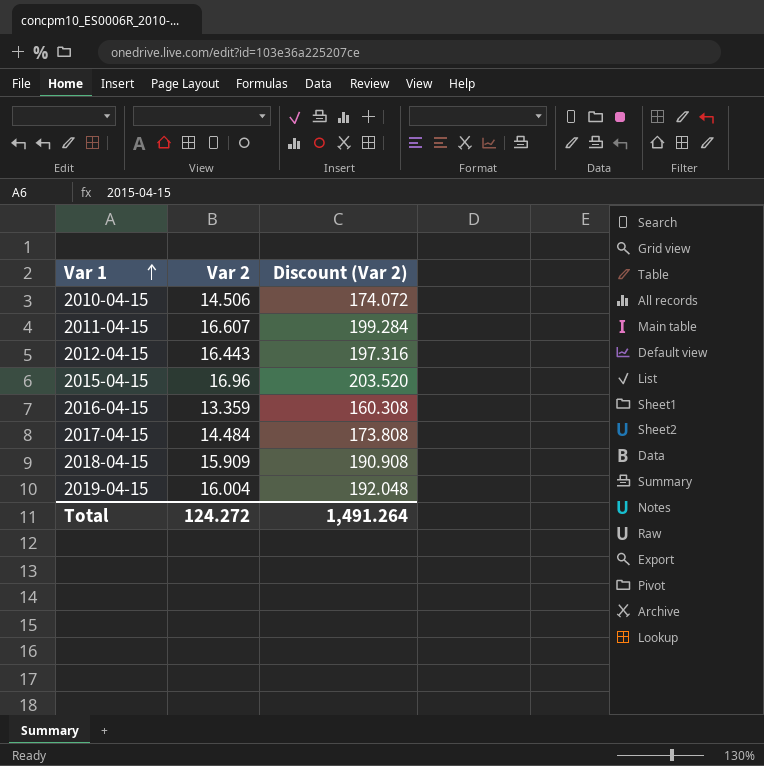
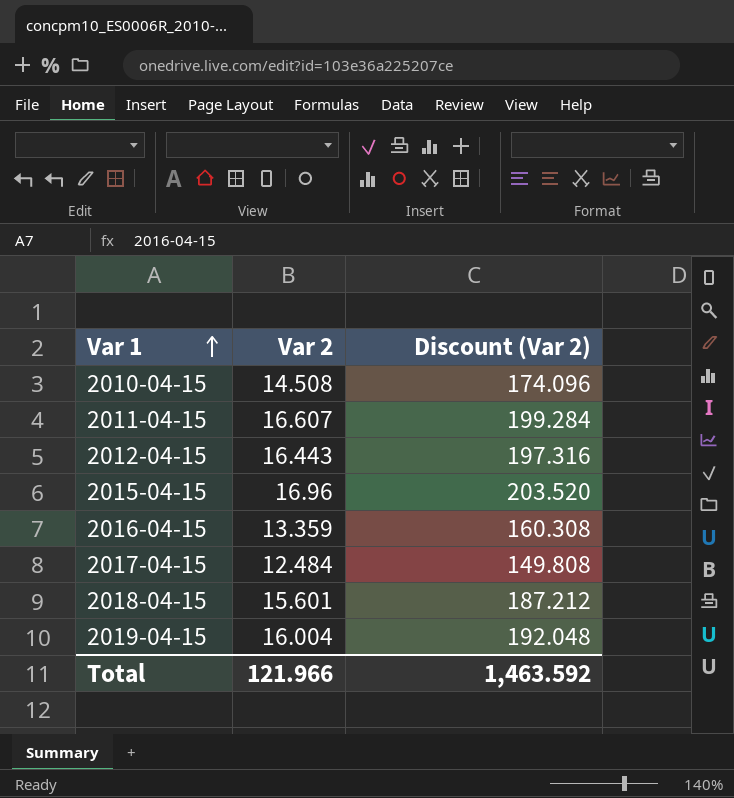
2010-04-15 | Var 2: 14.506 -> 14.508
2010-04-15 | Discount (Var 2): 174.072 -> 174.096
2017-04-15 | Var 2: 14.484 -> 12.484
2017-04-15 | Discount (Var 2): 173.808 -> 149.808
2018-04-15 | Var 2: 15.909 -> 15.601
2018-04-15 | Discount (Var 2): 190.908 -> 187.212
Total | Var 2: 124.272 -> 121.966
Total | Discount (Var 2): 1,491.264 -> 1,463.592

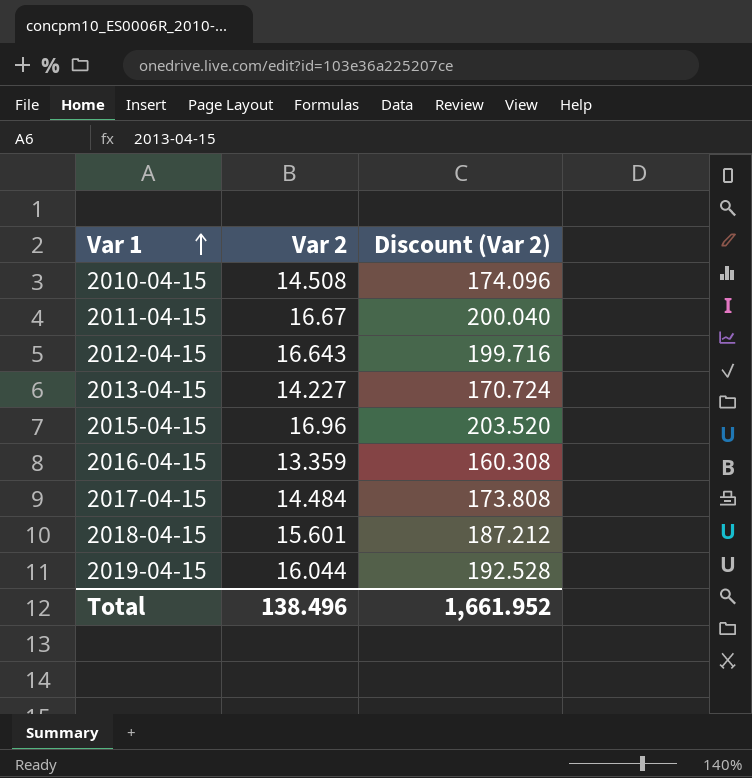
2011-04-15 | Var 2: 16.607 -> 16.67
2011-04-15 | Discount (Var 2): 199.284 -> 200.040
2012-04-15 | Var 2: 16.443 -> 16.643
2012-04-15 | Discount (Var 2): 197.316 -> 199.716
row 2013-04-15: none -> 14.227 | 170.724
2017-04-15 | Var 2: 12.484 -> 14.484
2017-04-15 | Discount (Var 2): 149.808 -> 173.808
2019-04-15 | Var 2: 16.004 -> 16.044
2019-04-15 | Discount (Var 2): 192.048 -> 192.528
Total | Var 2: 121.966 -> 138.496
Total | Discount (Var 2): 1,463.592 -> 1,661.952

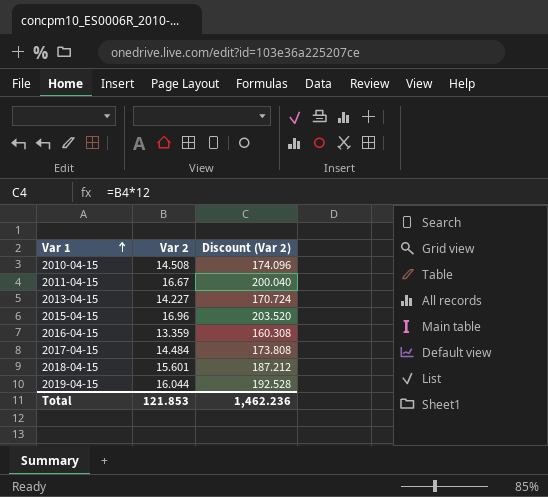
row 2012-04-15: 16.643 | 199.716 -> none
Total | Var 2: 138.496 -> 121.853
Total | Discount (Var 2): 1,661.952 -> 1,462.236

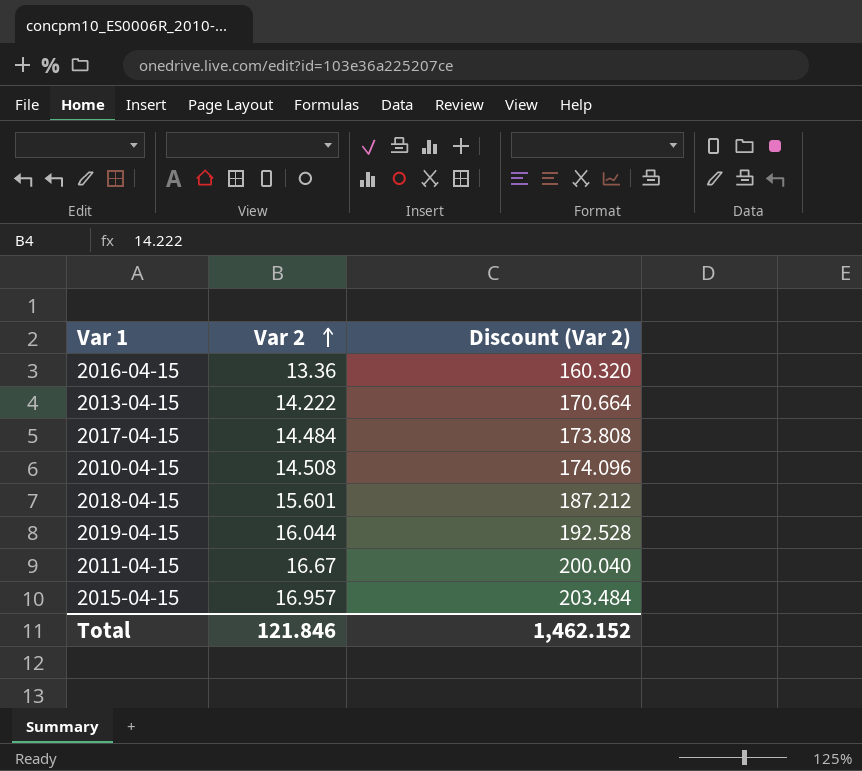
row order: Var 1 ascending -> Var 2 ascending
2016-04-15 | Var 2: 13.359 -> 13.36
2016-04-15 | Discount (Var 2): 160.308 -> 160.320
2013-04-15 | Var 2: 14.227 -> 14.222
2013-04-15 | Discount (Var 2): 170.724 -> 170.664
2015-04-15 | Var 2: 16.96 -> 16.957
2015-04-15 | Discount (Var 2): 203.520 -> 203.484
Total | Var 2: 121.853 -> 121.846
Total | Discount (Var 2): 1,462.236 -> 1,462.152

